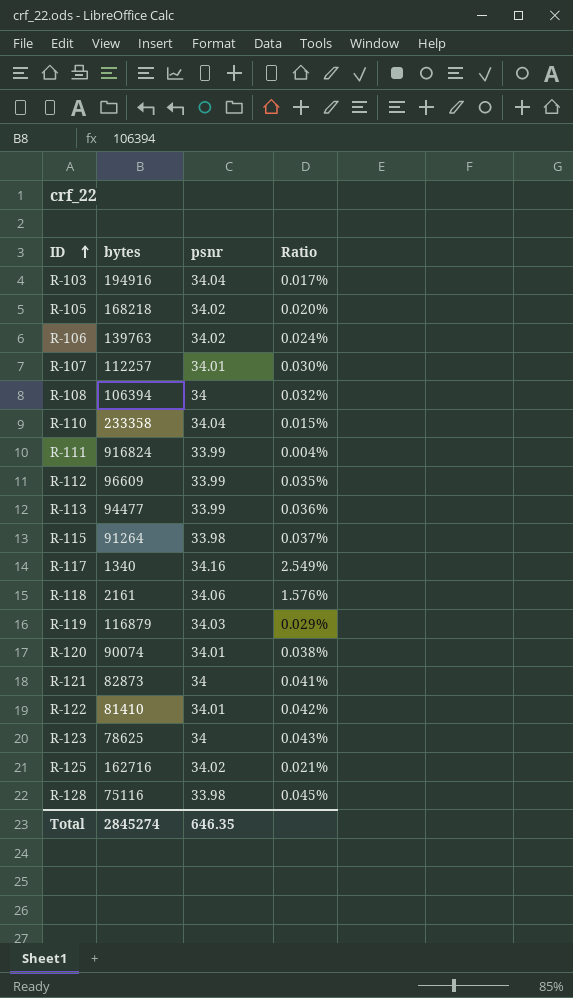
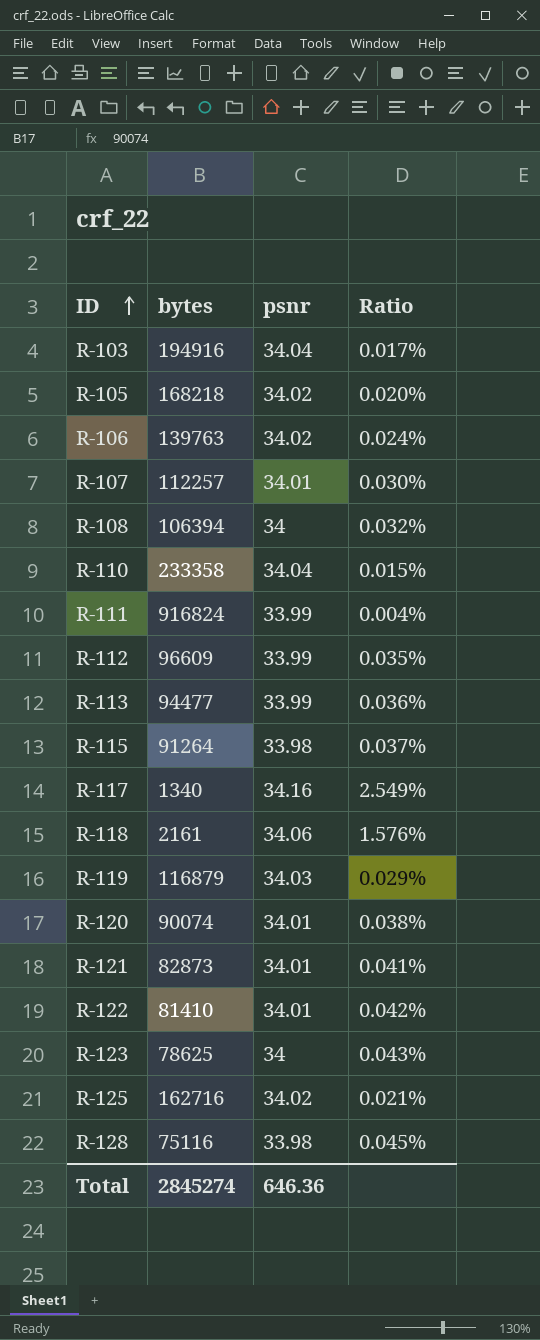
R-121 | psnr: 34 -> 34.01
Total | psnr: 646.35 -> 646.36

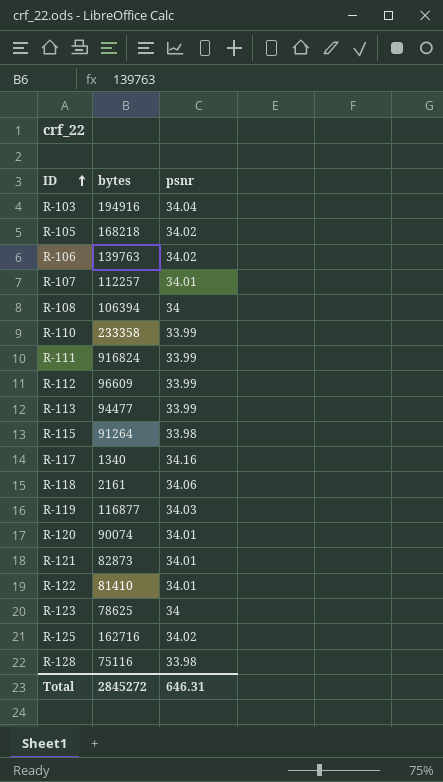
column Ratio | formula: [psnr] / [bytes] -> none
R-110 | psnr: 34.04 -> 33.99
R-119 | bytes: 116879 -> 116877
Total | bytes: 2845274 -> 2845272
Total | psnr: 646.36 -> 646.31

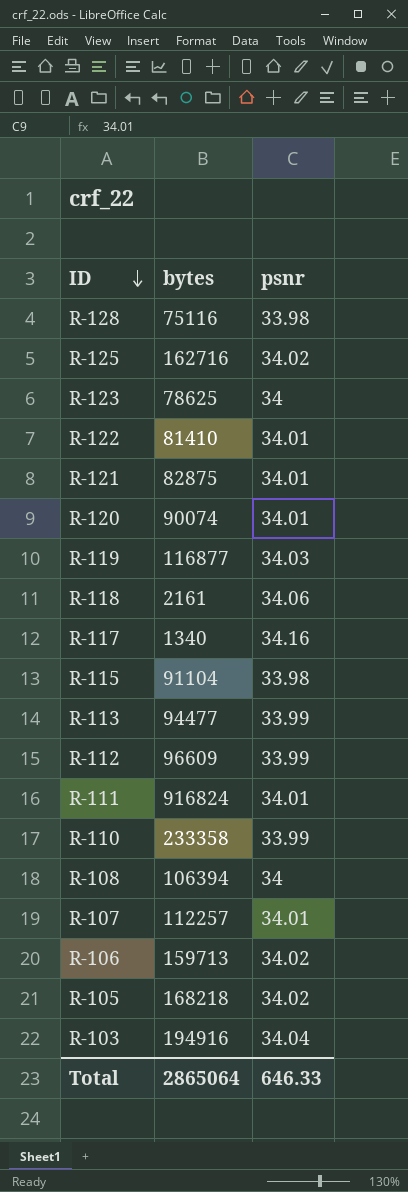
row order: ID ascending -> ID descending
R-121 | bytes: 82873 -> 82875
R-115 | bytes: 91264 -> 91104
R-111 | psnr: 33.99 -> 34.01
R-106 | bytes: 139763 -> 159713
Total | bytes: 2845272 -> 2865064
Total | psnr: 646.31 -> 646.33

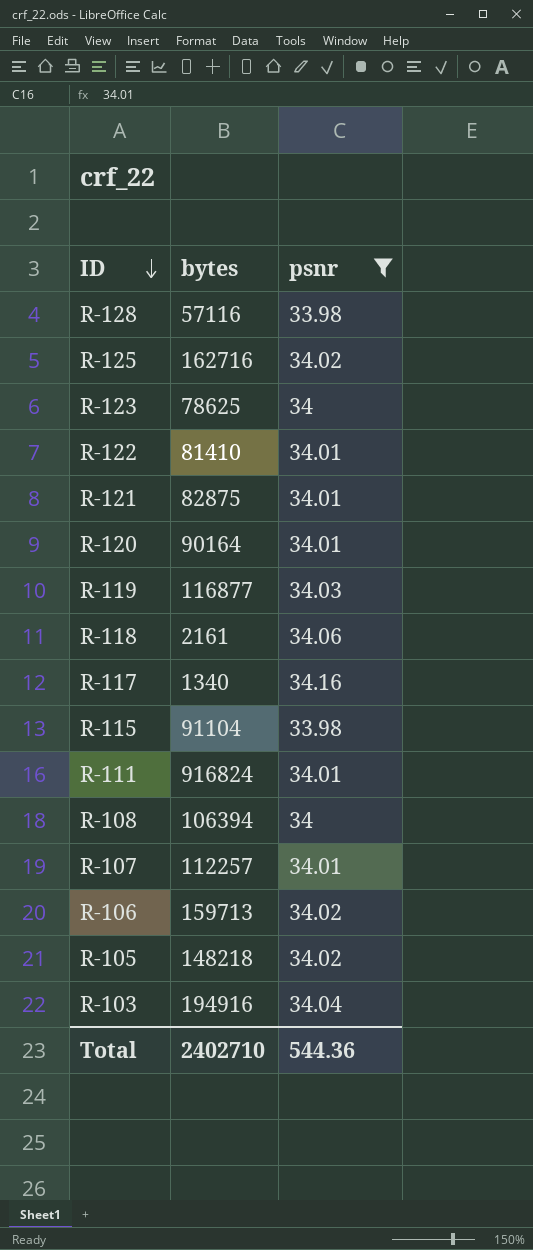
filter: none -> psnr != 33.99
R-128 | bytes: 75116 -> 57116
R-120 | bytes: 90074 -> 90164
R-105 | bytes: 168218 -> 148218
Total | bytes: 2865064 -> 2402710
Total | psnr: 646.33 -> 544.36

